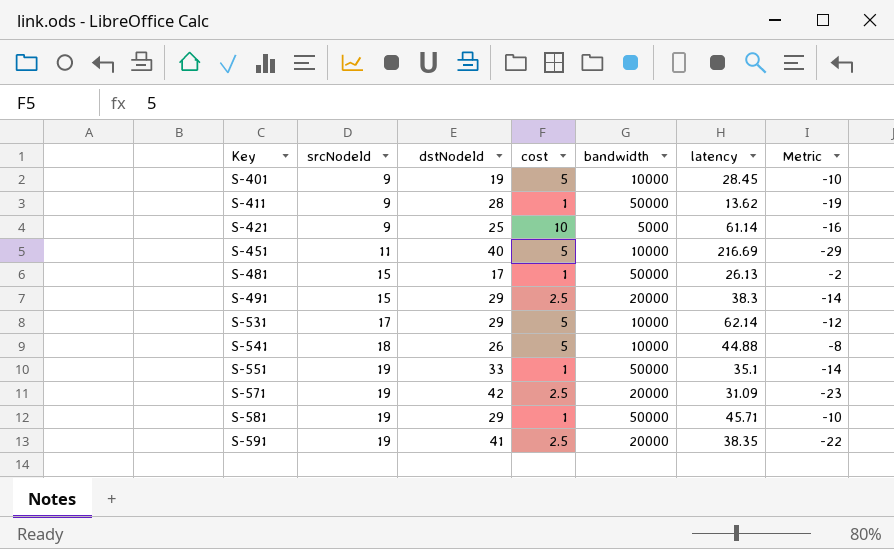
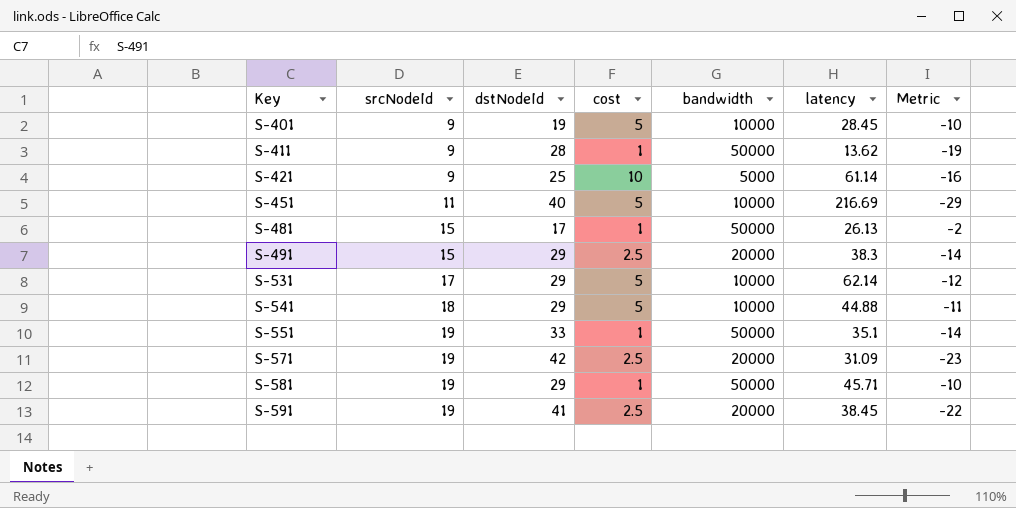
S-541 | dstNodeId: 26 -> 29
S-541 | Metric: -8 -> -11
S-591 | latency: 38.35 -> 38.45

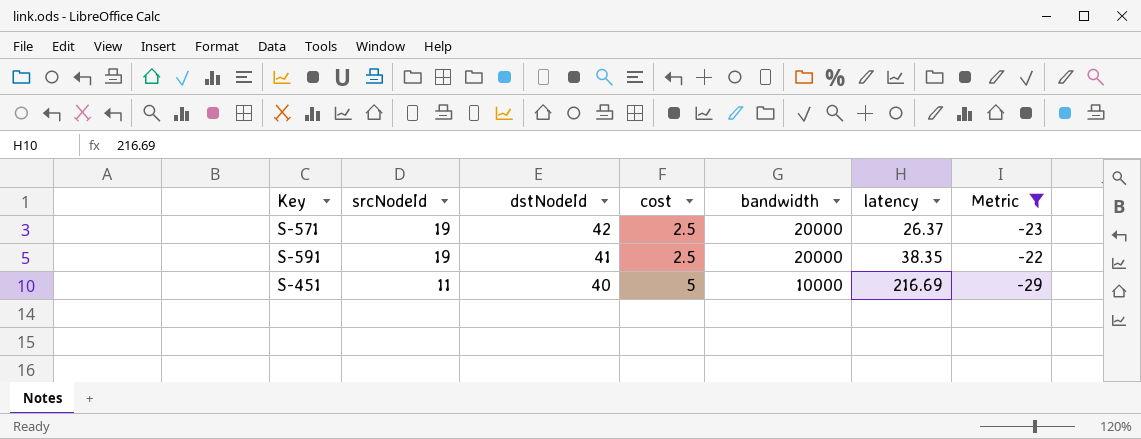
filter: none -> Metric <= -22
row order: Key ascending -> srcNodeId descending
S-571 | latency: 31.09 -> 26.37
S-591 | latency: 38.45 -> 38.35

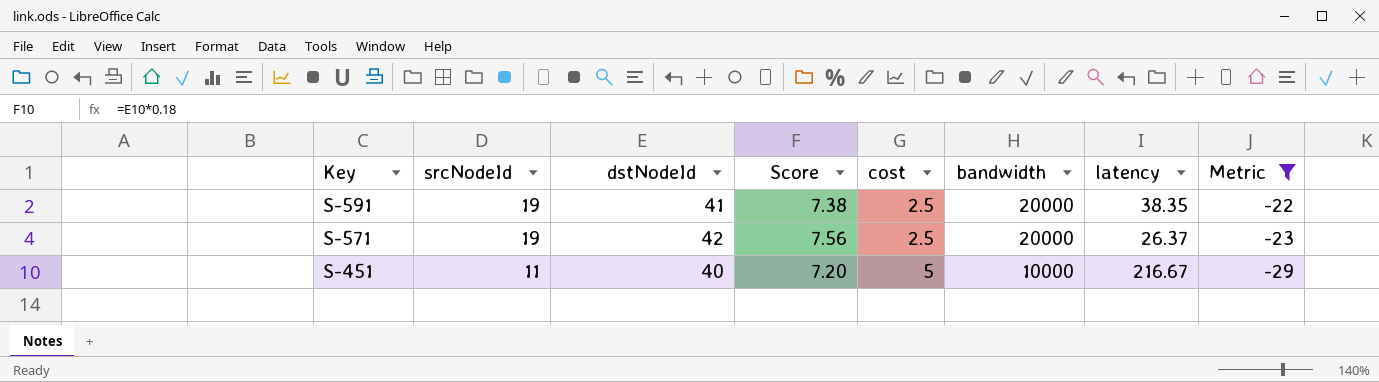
row order: srcNodeId descending -> Key descending
column Score | formula: none -> [dstNodeId] * 0.18
S-451 | latency: 216.69 -> 216.67

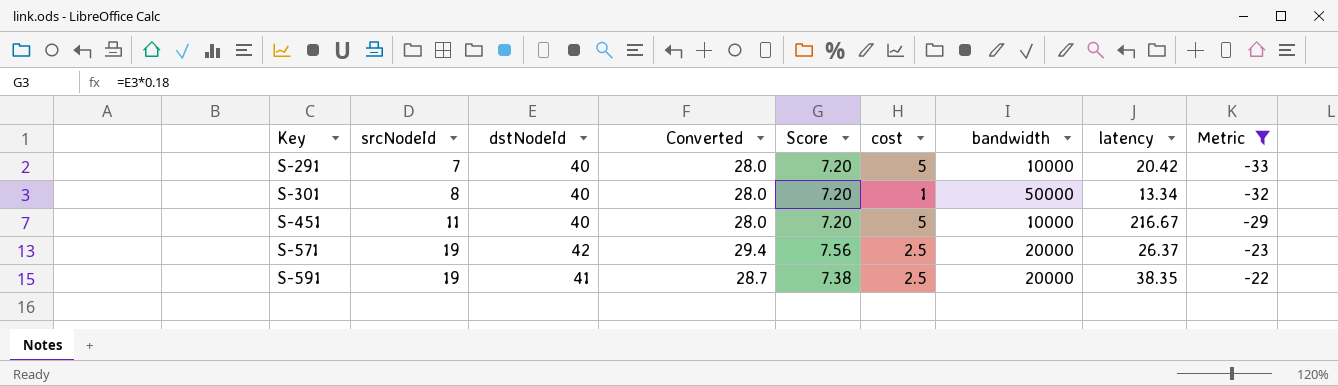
row order: Key descending -> Key ascending
column Converted | formula: none -> [dstNodeId] * 0.7
row S-291: none -> 7 | 40 | 28.0 | 7.20 | 5 | 10000 | 20.42 | -33
row S-301: none -> 8 | 40 | 28.0 | 7.20 | 1 | 50000 | 13.34 | -32

